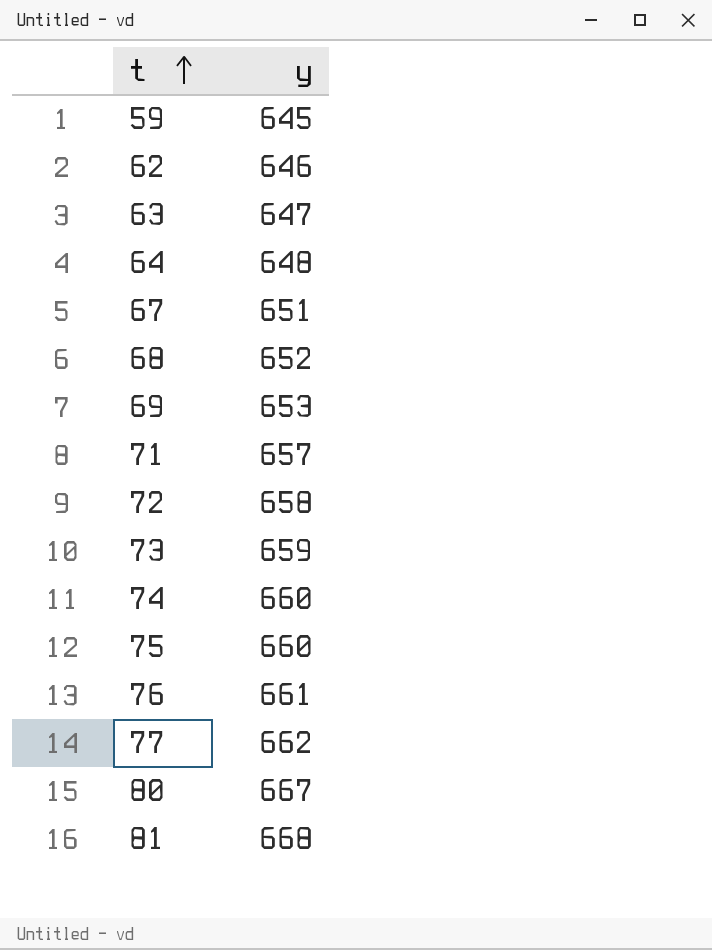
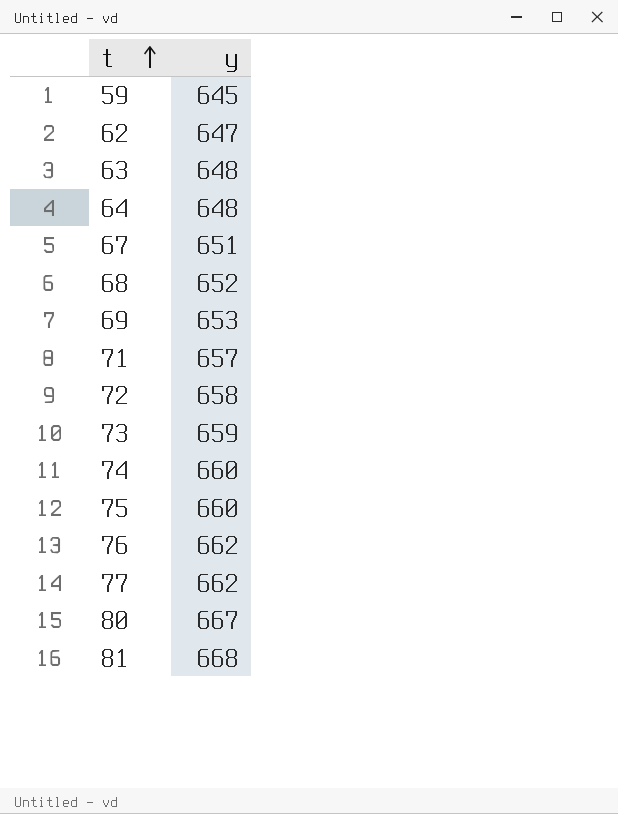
62 | y: 646 -> 647
63 | y: 647 -> 648
76 | y: 661 -> 662

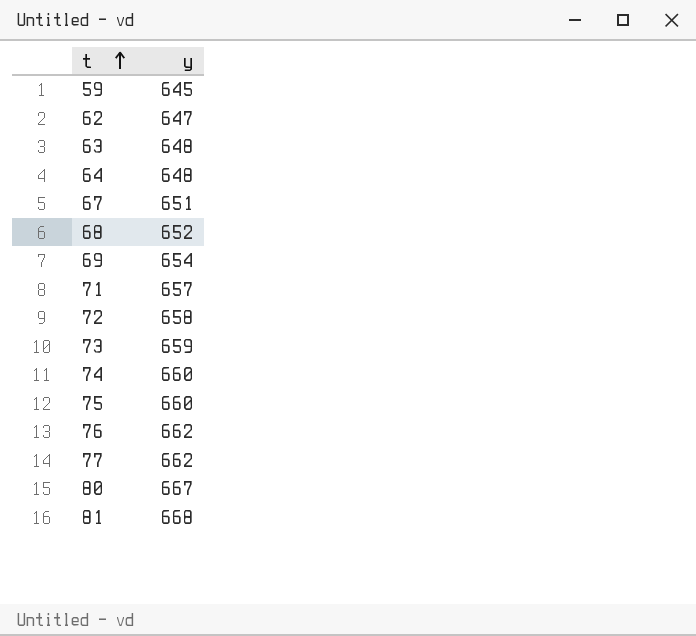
69 | y: 653 -> 654

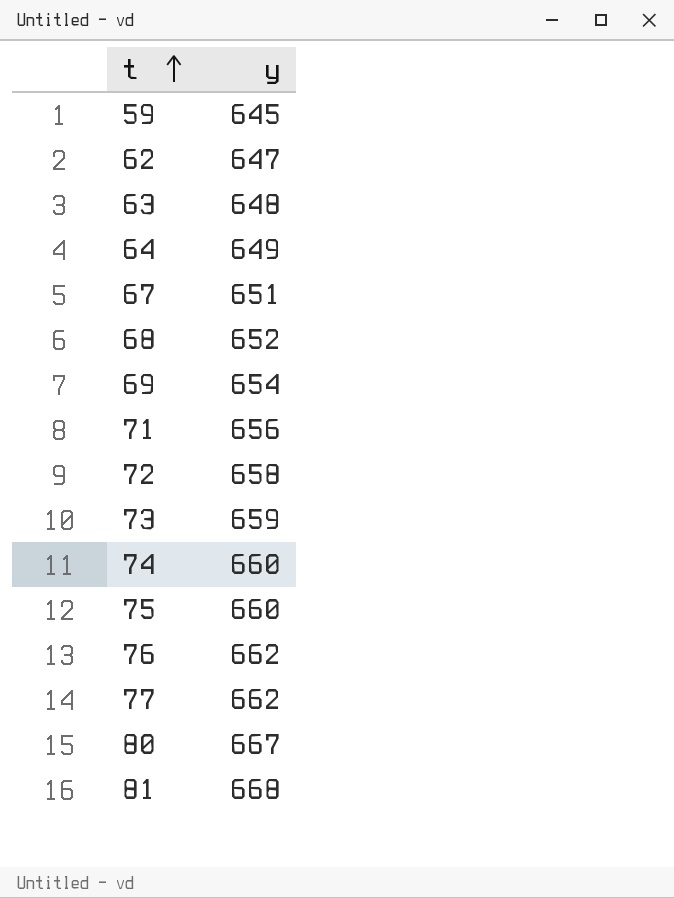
64 | y: 648 -> 649
71 | y: 657 -> 656

